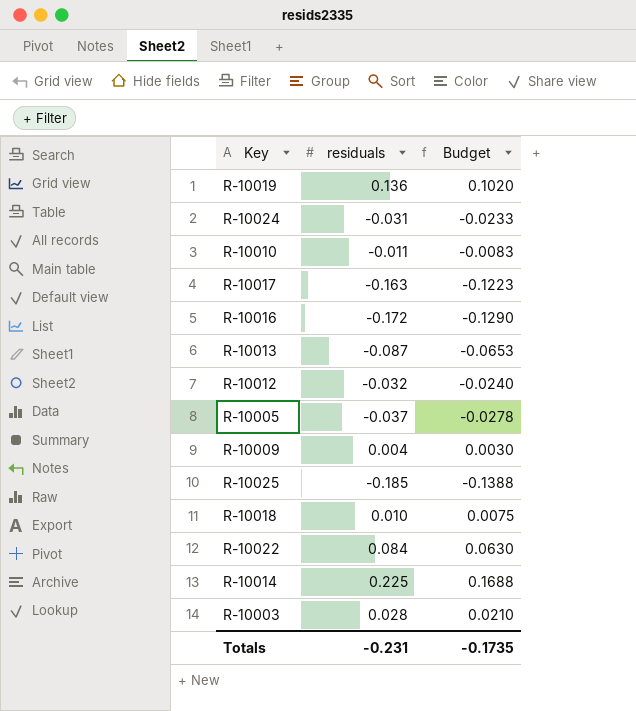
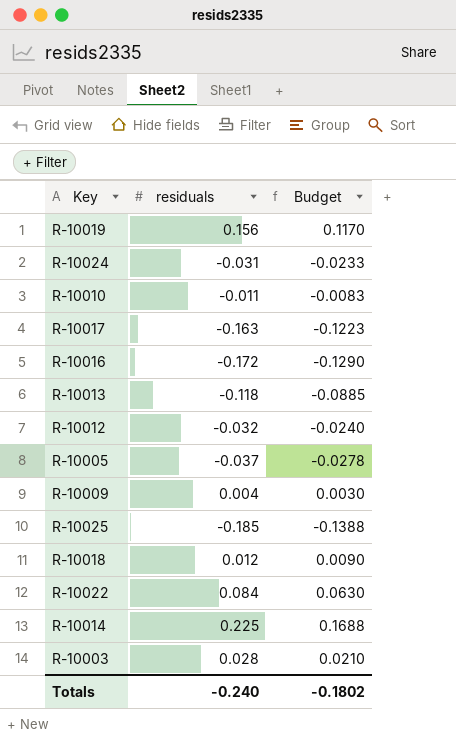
R-10019 | residuals: 0.136 -> 0.156
R-10019 | Budget: 0.1020 -> 0.1170
R-10013 | residuals: -0.087 -> -0.118
R-10013 | Budget: -0.0653 -> -0.0885
R-10018 | residuals: 0.010 -> 0.012
R-10018 | Budget: 0.0075 -> 0.0090
Totals | residuals: -0.231 -> -0.240
Totals | Budget: -0.1735 -> -0.1802

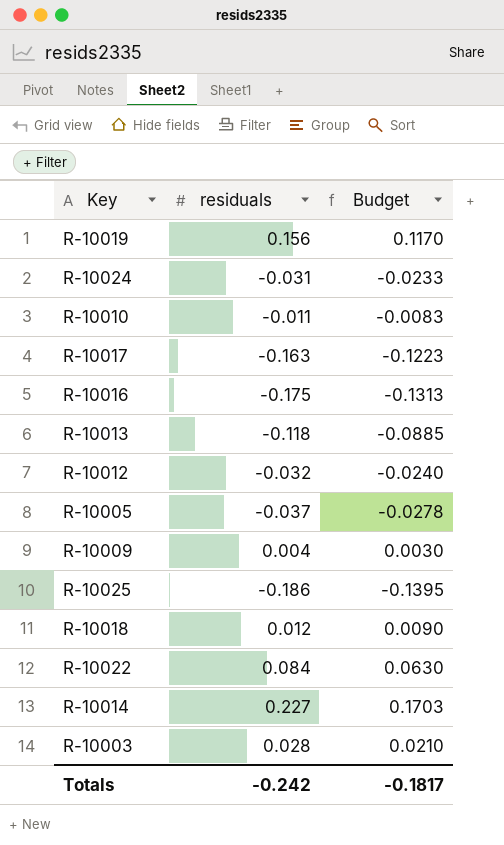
R-10016 | residuals: -0.172 -> -0.175
R-10016 | Budget: -0.1290 -> -0.1313
R-10025 | residuals: -0.185 -> -0.186
R-10025 | Budget: -0.1388 -> -0.1395
R-10014 | residuals: 0.225 -> 0.227
R-10014 | Budget: 0.1688 -> 0.1703
Totals | residuals: -0.240 -> -0.242
Totals | Budget: -0.1802 -> -0.1817

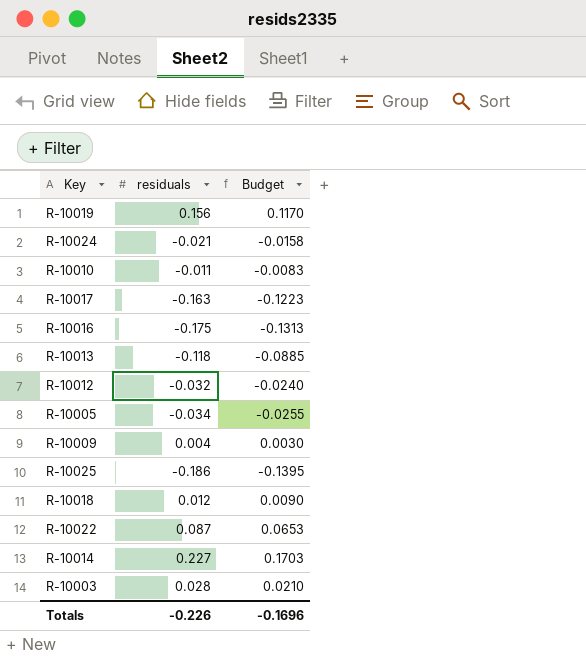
R-10024 | residuals: -0.031 -> -0.021
R-10024 | Budget: -0.0233 -> -0.0158
R-10005 | residuals: -0.037 -> -0.034
R-10005 | Budget: -0.0278 -> -0.0255
R-10022 | residuals: 0.084 -> 0.087
R-10022 | Budget: 0.0630 -> 0.0653
Totals | residuals: -0.242 -> -0.226
Totals | Budget: -0.1817 -> -0.1696

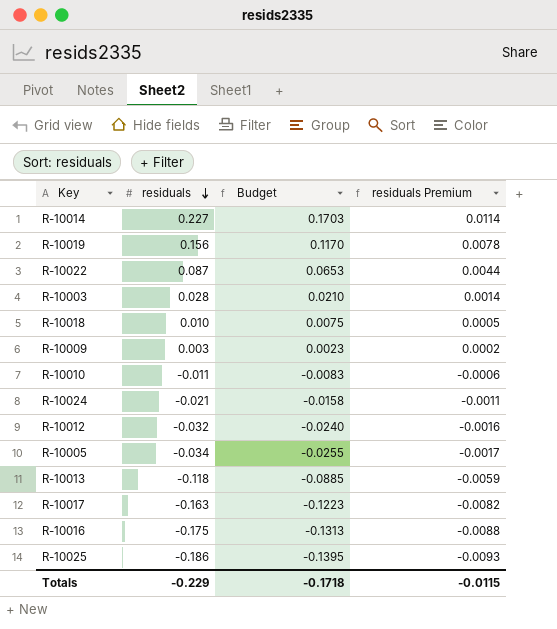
row order: none -> residuals descending
column residuals Premium | formula: none -> [residuals] * 0.05
R-10018 | residuals: 0.012 -> 0.010
R-10018 | Budget: 0.0090 -> 0.0075
R-10009 | residuals: 0.004 -> 0.003
R-10009 | Budget: 0.0030 -> 0.0023
Totals | residuals: -0.226 -> -0.229
Totals | Budget: -0.1696 -> -0.1718

